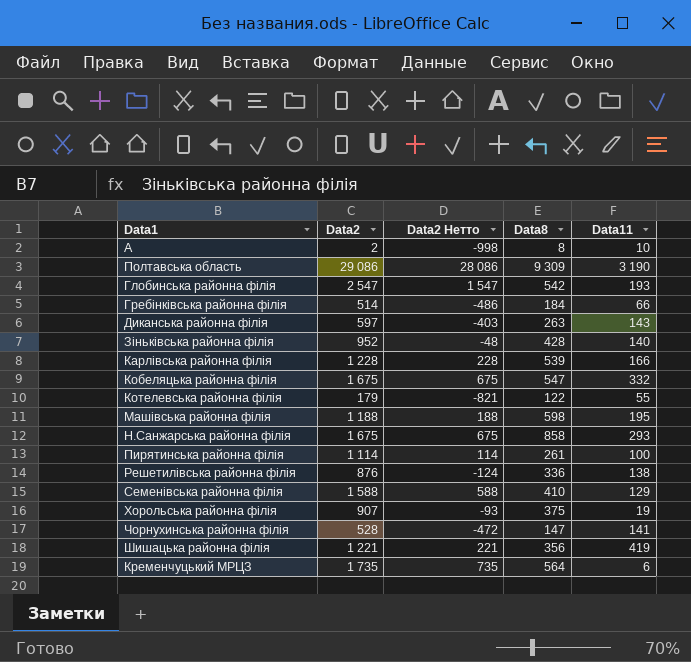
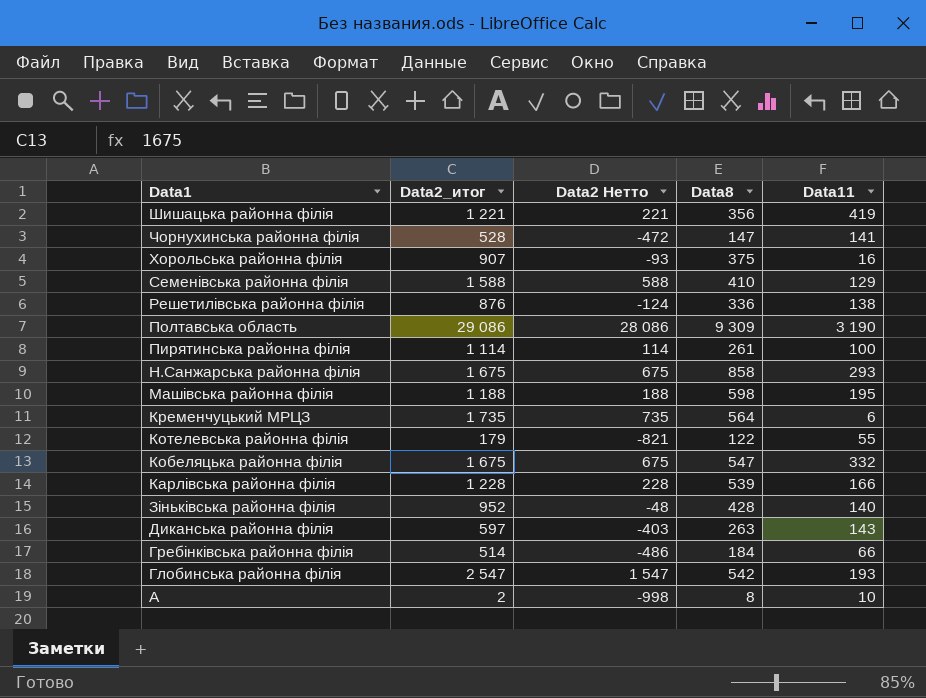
row order: none -> Data1 descending
column name: Data2 -> Data2_итог
Хорольська районна філія | Data11: 19 -> 16

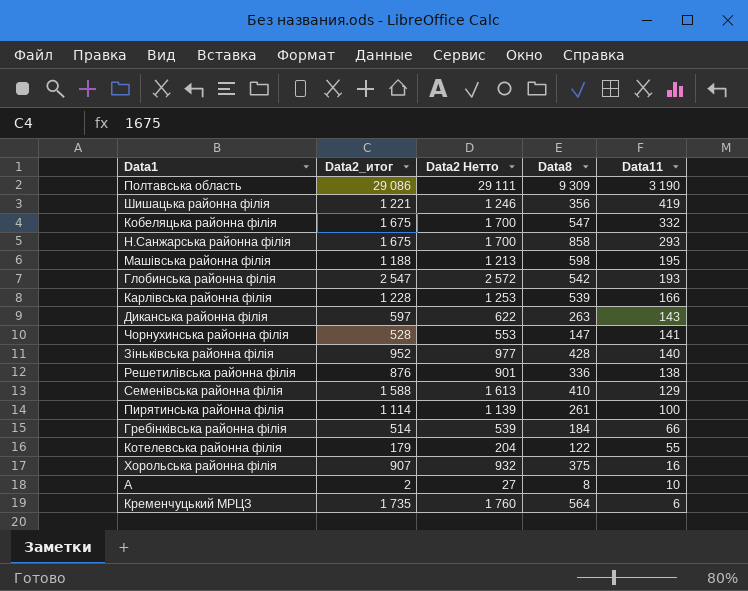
row order: Data1 descending -> Data11 descending
column Data2 Нетто | formula: [Data2_итог] - 1000 -> [Data2_итог] + 25

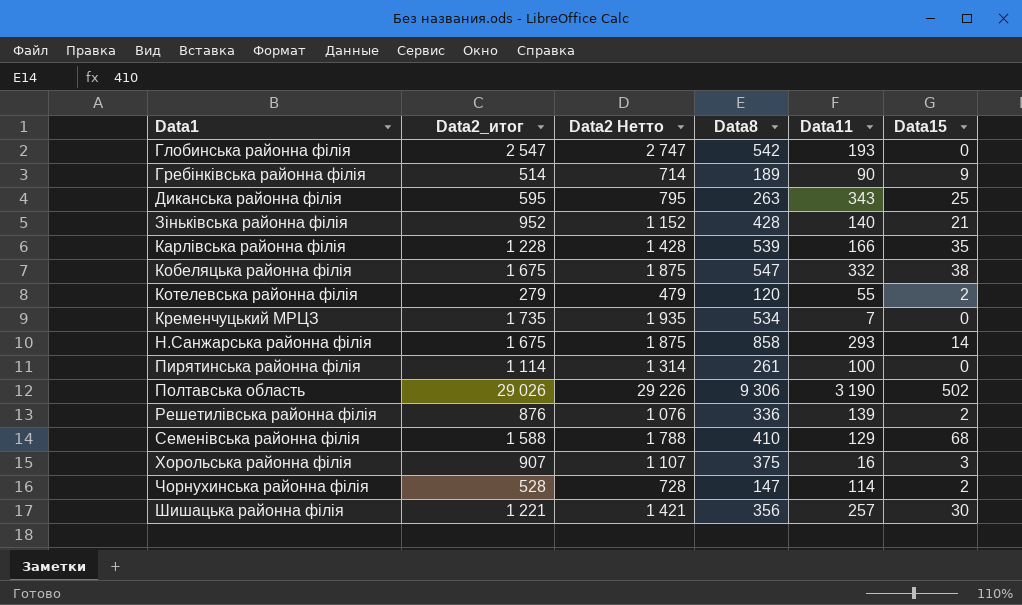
row order: Data11 descending -> Data1 ascending
column Data2 Нетто | formula: [Data2_итог] + 25 -> [Data2_итог] + 200
column Data15 | position: none -> 6
row Машівська районна філія: 1 188 | 1 213 | 598 | 195 -> none
row А: 2 | 27 | 8 | 10 -> none
Гребінківська районна філія | Data8: 184 -> 189
Гребінківська районна філія | Data11: 66 -> 90
Диканська районна філія | Data2_итог: 597 -> 595
Диканська районна філія | Data11: 143 -> 343
Котелевська районна філія | Data2_итог: 179 -> 279
Котелевська районна філія | Data8: 122 -> 120
Кременчуцький МРЦЗ | Data8: 564 -> 534
Кременчуцький МРЦЗ | Data11: 6 -> 7
Полтавська область | Data2_итог: 29 086 -> 29 026
Полтавська область | Data8: 9 309 -> 9 306
Решетилівська районна філія | Data11: 138 -> 139
Чорнухинська районна філія | Data11: 141 -> 114
Шишацька районна філія | Data11: 419 -> 257

